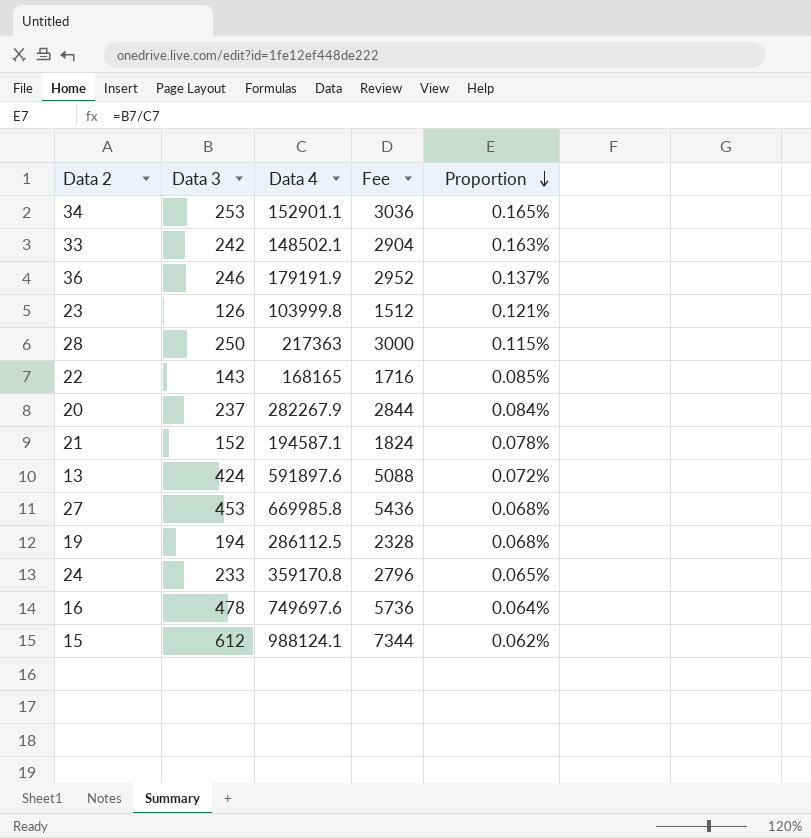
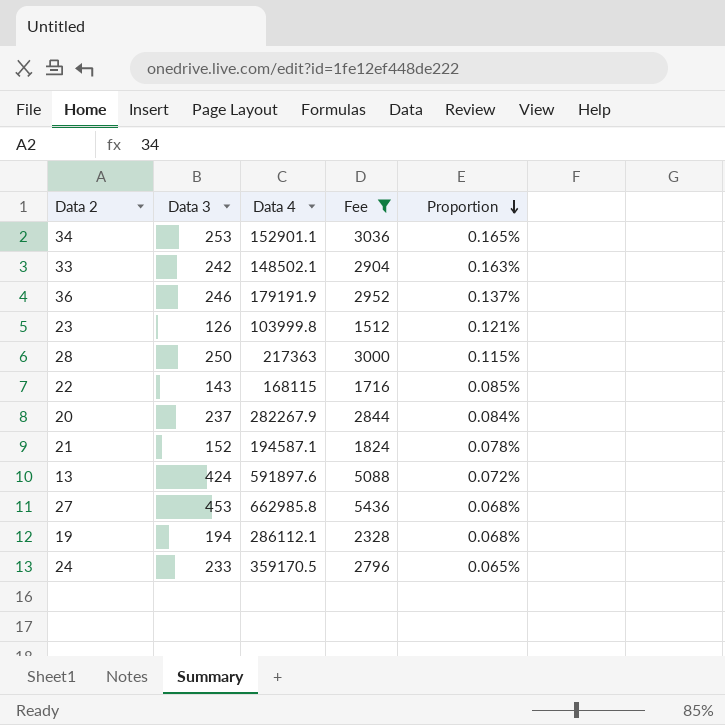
filter: none -> Fee <= 5436
22 | Data 4: 168165 -> 168115
27 | Data 4: 669985.8 -> 662985.8
19 | Data 4: 286112.5 -> 286112.1
24 | Data 4: 359170.8 -> 359170.5

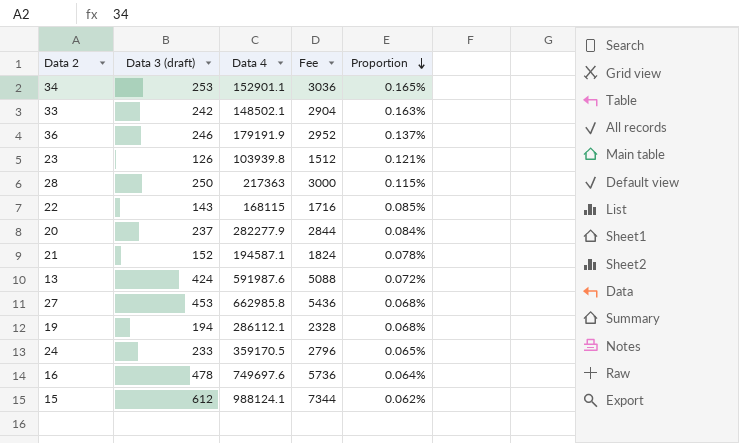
filter: Fee <= 5436 -> none
column name: Data 3 -> Data 3 (draft)
23 | Data 4: 103999.8 -> 103939.8
20 | Data 4: 282267.9 -> 282277.9
13 | Data 4: 591897.6 -> 591987.6

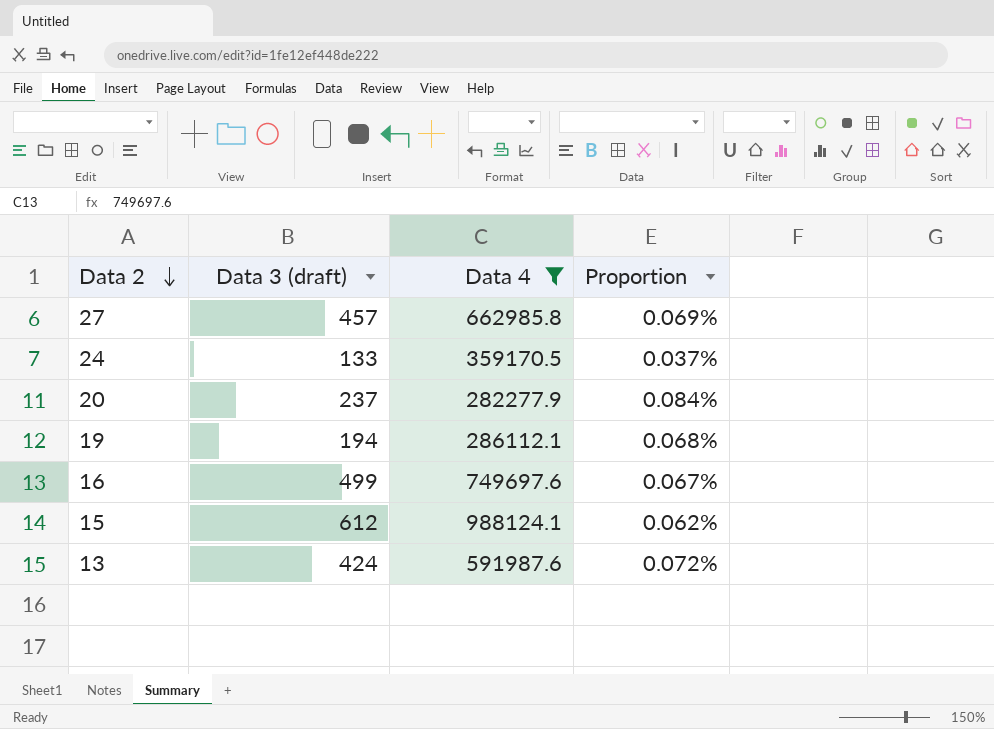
filter: none -> Data 4 >= 282277.9
row order: Proportion descending -> Data 2 descending
column Fee | formula: [Data 3 (draft)] * 12 -> none
27 | Data 3 (draft): 453 -> 457
27 | Proportion: 0.068% -> 0.069%
24 | Data 3 (draft): 233 -> 133
24 | Proportion: 0.065% -> 0.037%
16 | Data 3 (draft): 478 -> 499
16 | Proportion: 0.064% -> 0.067%

